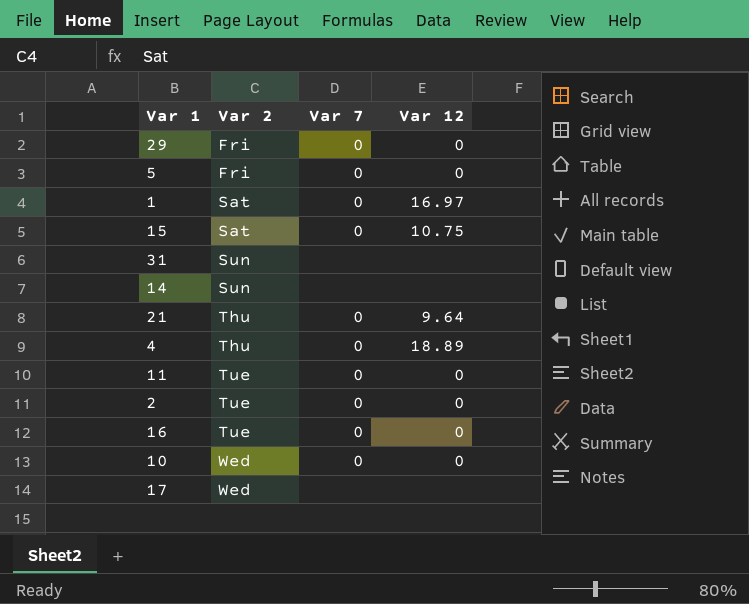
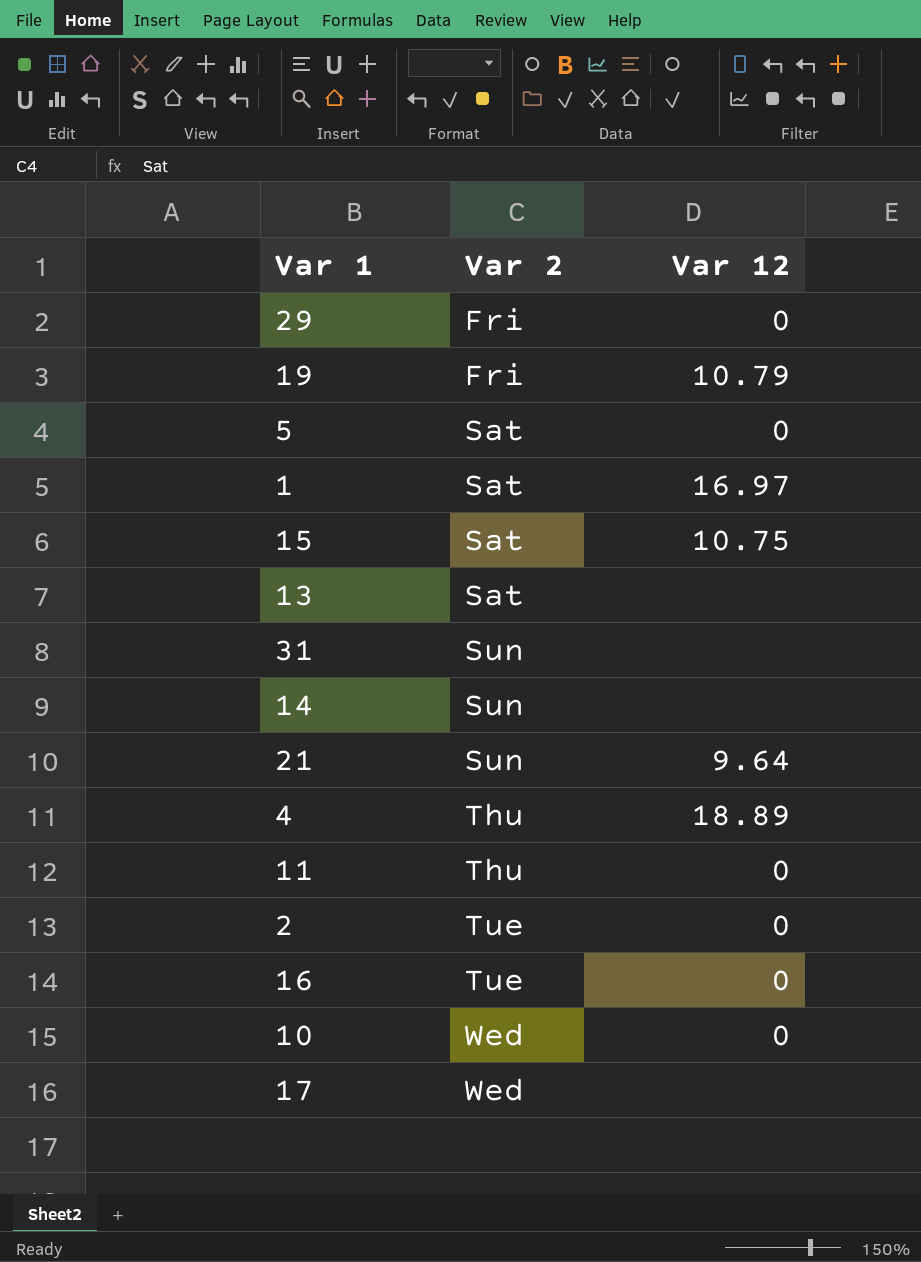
column Var 7 | position: 3 -> none
row 19: none -> Fri | 10.79
5 | Var 2: Fri -> Sat
row 13: none -> Sat | none
21 | Var 2: Thu -> Sun
11 | Var 2: Tue -> Thu

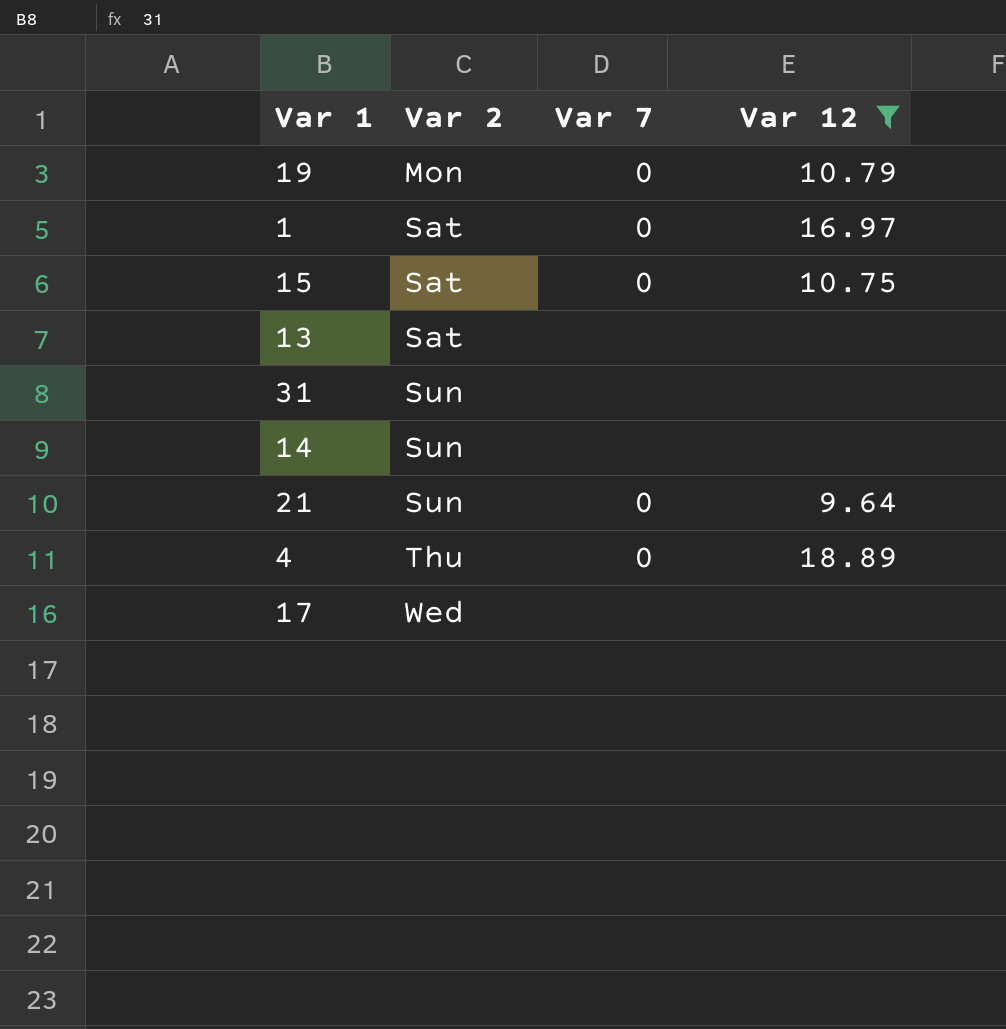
filter: none -> Var 12 != 0
column Var 7 | position: none -> 3
19 | Var 2: Fri -> Mon

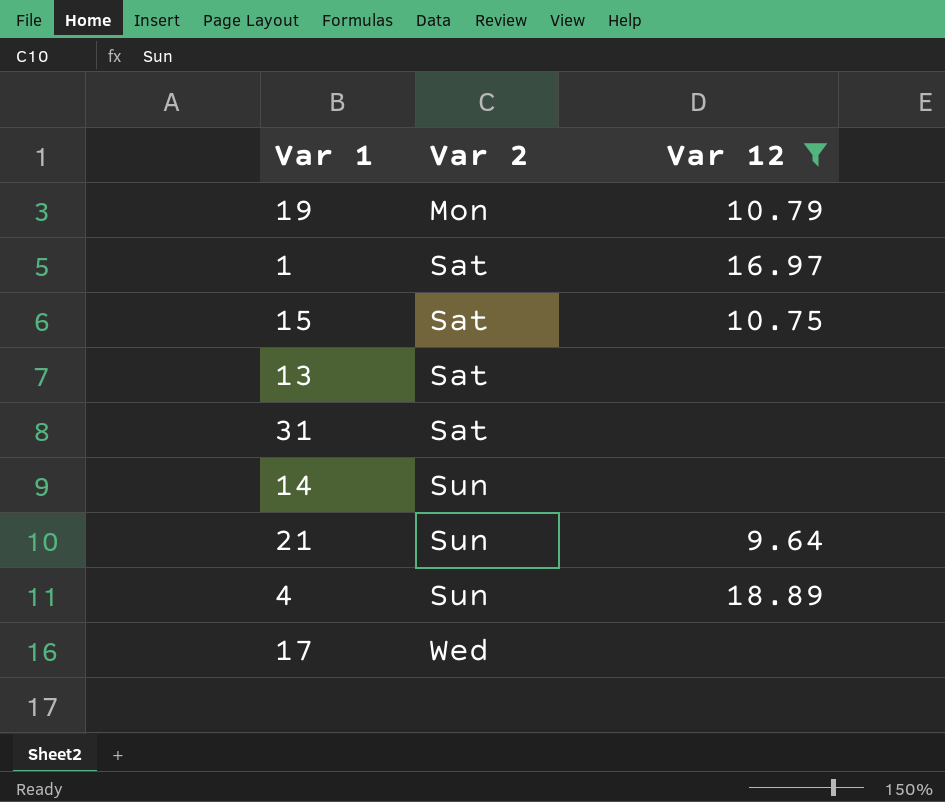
column Var 7 | position: 3 -> none
31 | Var 2: Sun -> Sat
4 | Var 2: Thu -> Sun

